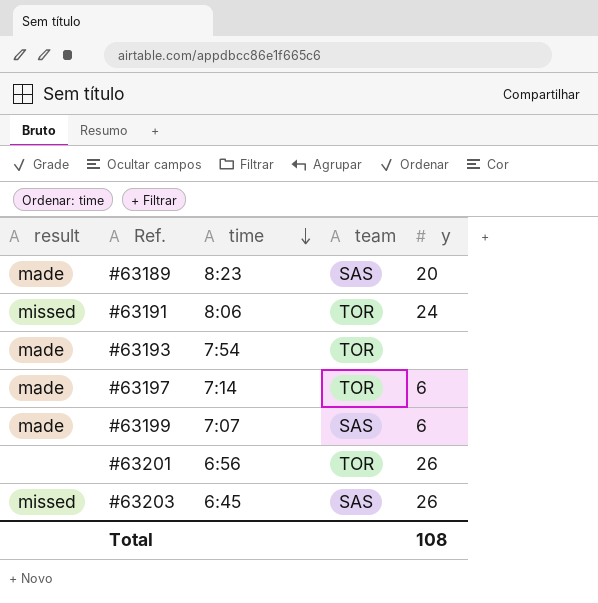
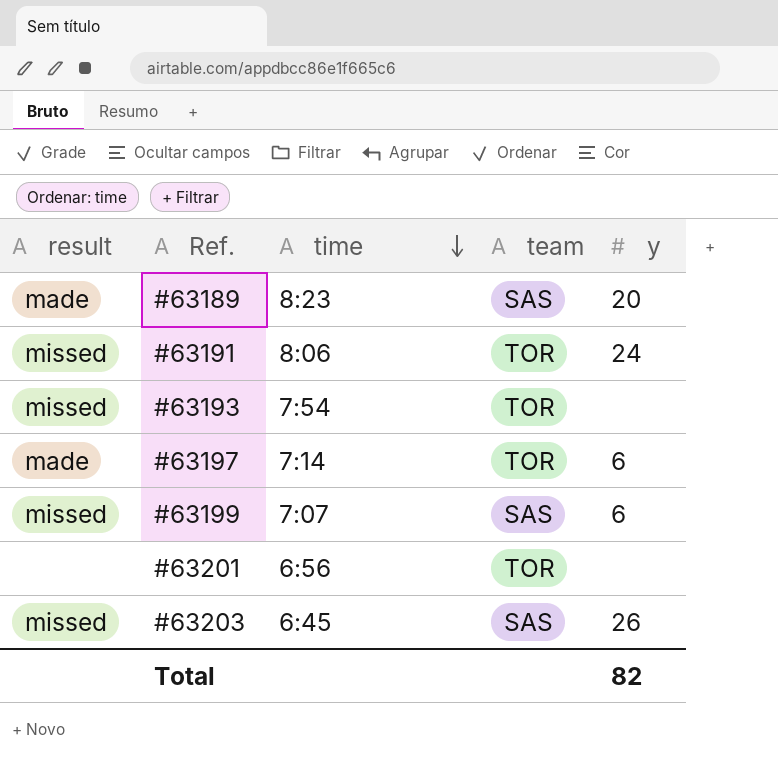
#63193 | result: made -> missed
#63199 | result: made -> missed
#63201 | y: 26 -> none
Total | y: 108 -> 82

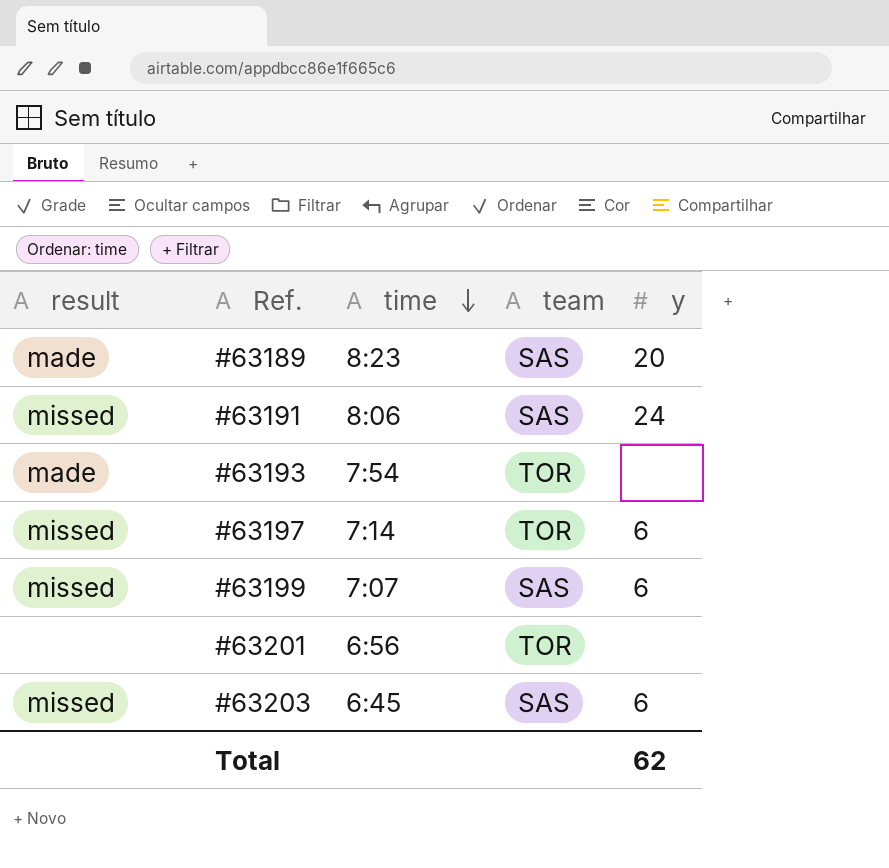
#63191 | team: TOR -> SAS
#63193 | result: missed -> made
#63197 | result: made -> missed
#63203 | y: 26 -> 6
Total | y: 82 -> 62

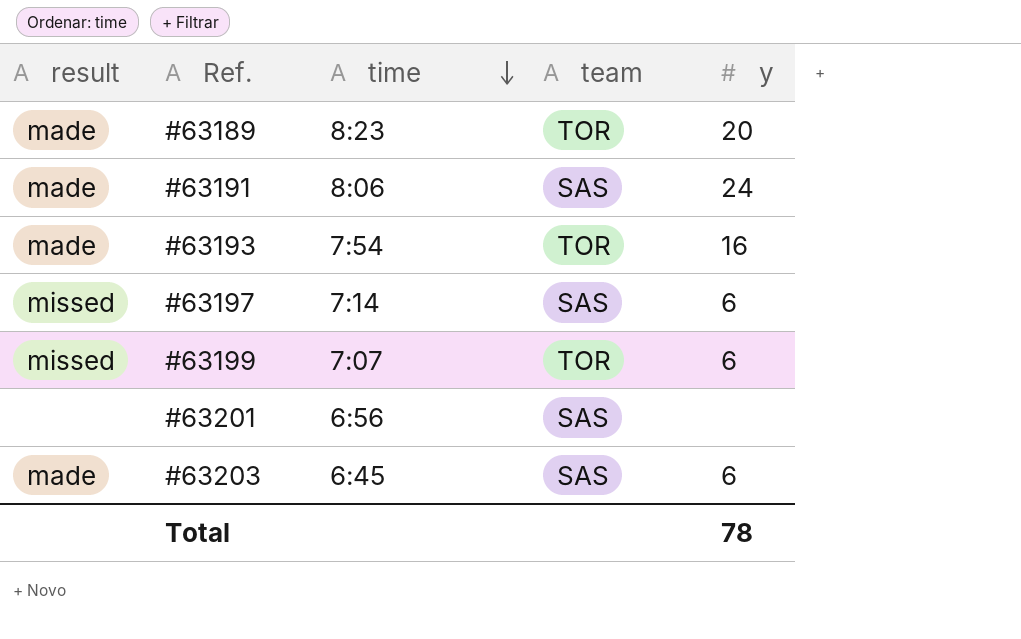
#63189 | team: SAS -> TOR
#63191 | result: missed -> made
#63193 | y: none -> 16
#63197 | team: TOR -> SAS
#63199 | team: SAS -> TOR
#63201 | team: TOR -> SAS
#63203 | result: missed -> made
Total | y: 62 -> 78

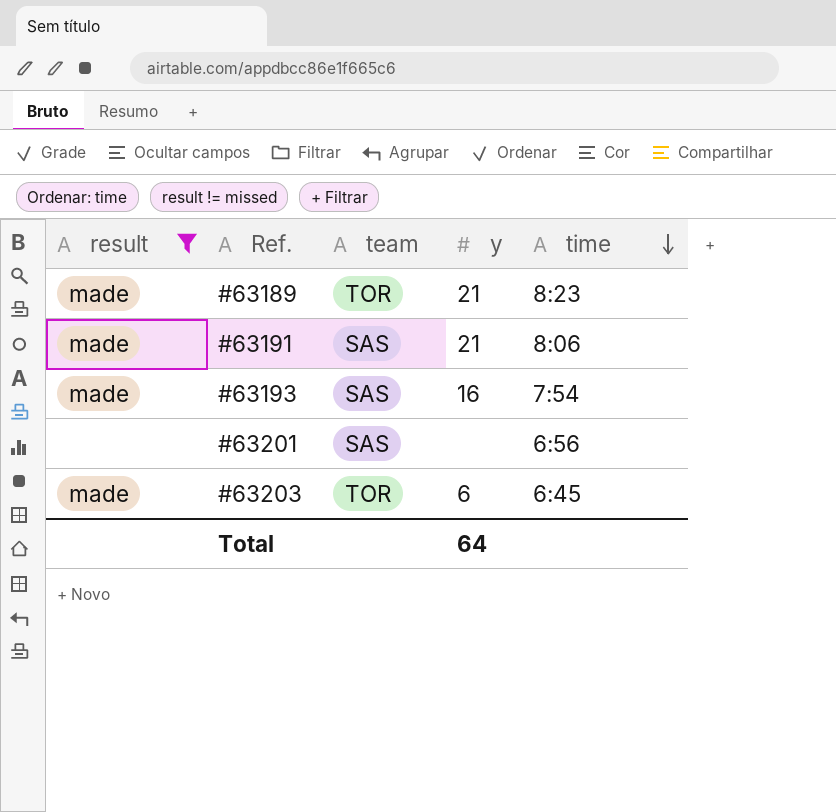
filter: none -> result != missed
column time | position: 3 -> 5
#63189 | y: 20 -> 21
#63191 | y: 24 -> 21
#63193 | team: TOR -> SAS
#63203 | team: SAS -> TOR
Total | y: 78 -> 64

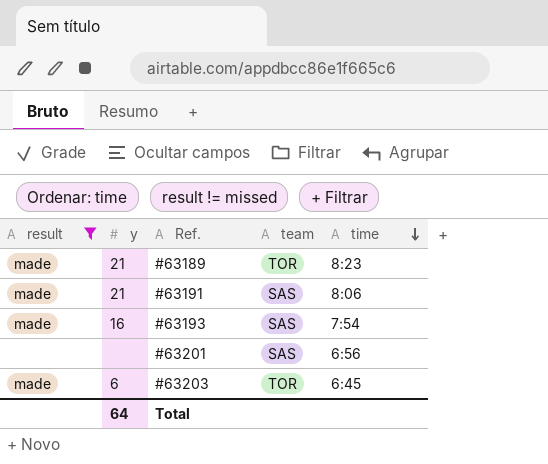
column y | position: 4 -> 2

